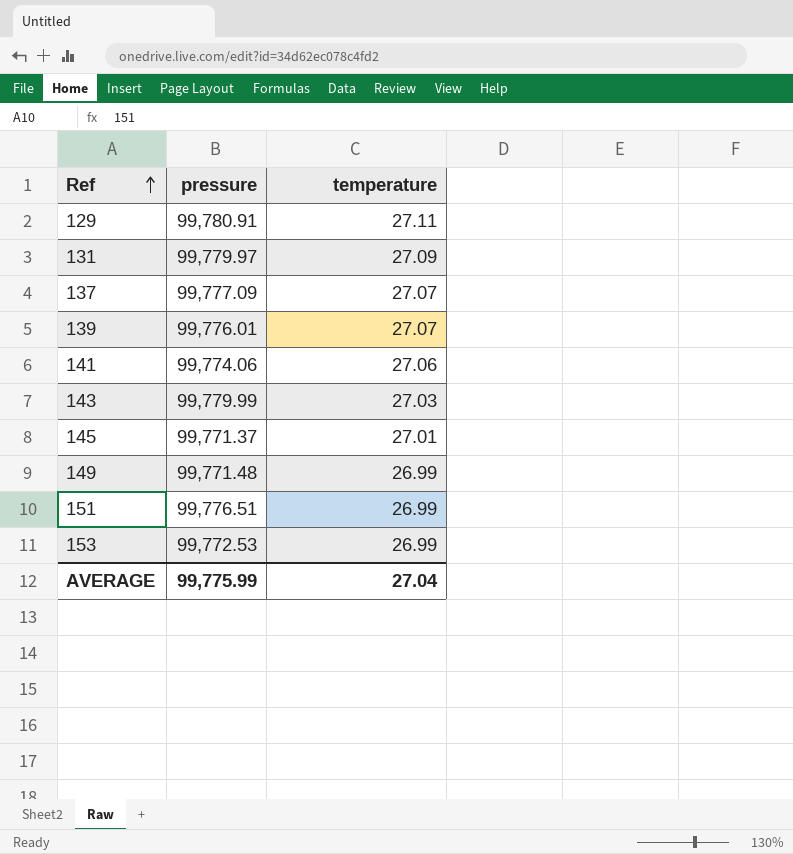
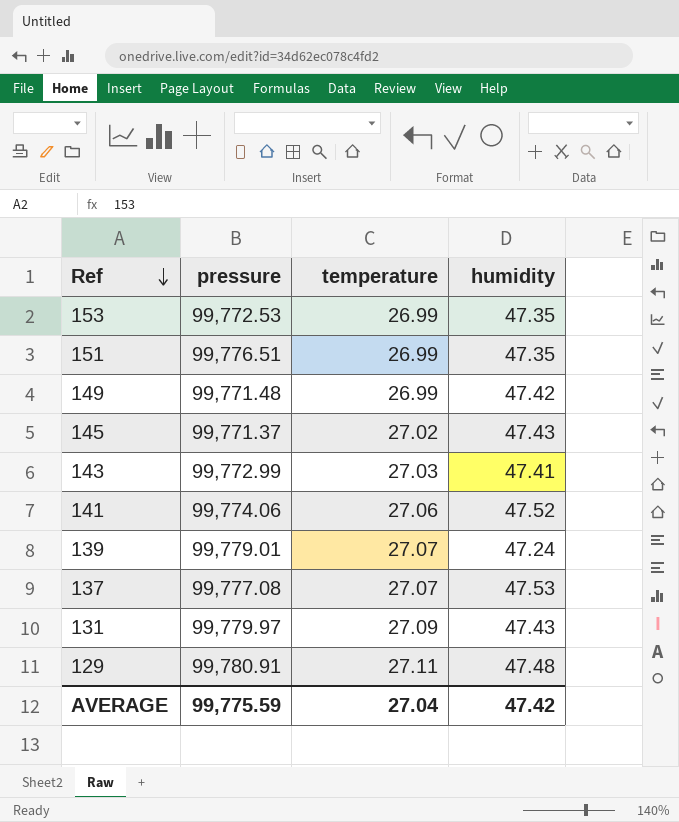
row order: Ref ascending -> Ref descending
column humidity | position: none -> 4
145 | temperature: 27.01 -> 27.02
143 | pressure: 99,779.99 -> 99,772.99
139 | pressure: 99,776.01 -> 99,779.01
137 | pressure: 99,777.09 -> 99,777.08
AVERAGE | pressure: 99,775.99 -> 99,775.59

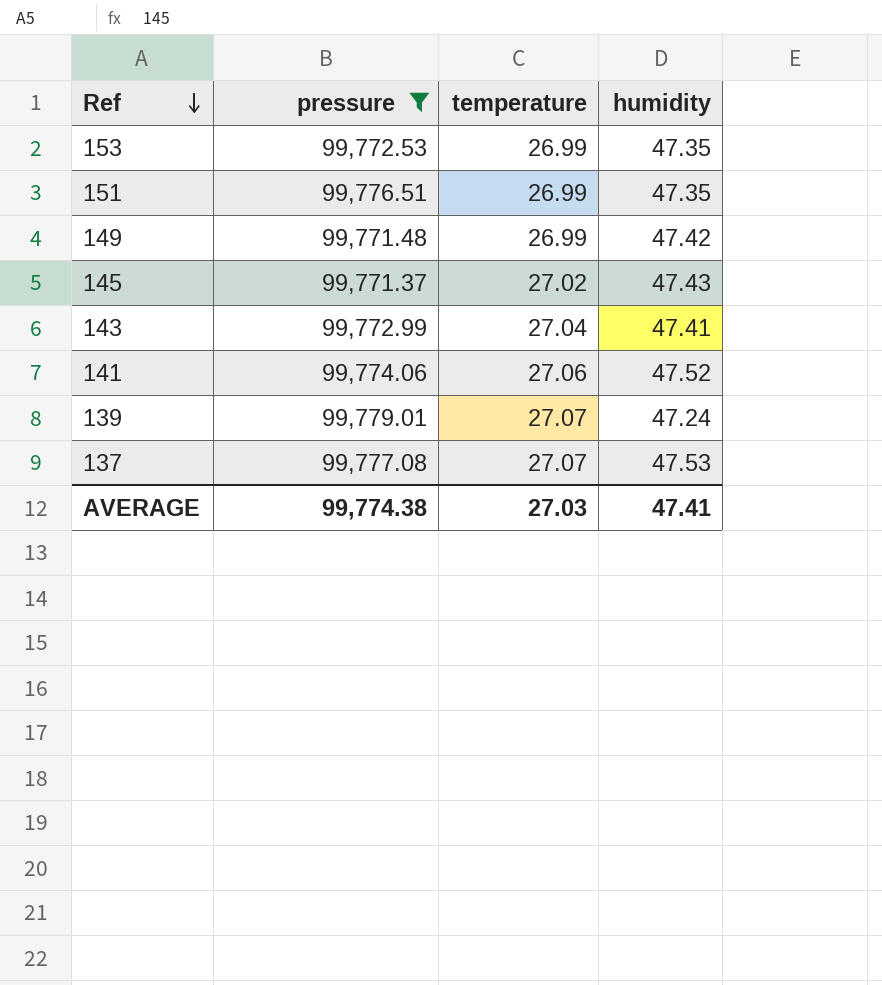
filter: none -> pressure <= 99,779.01
143 | temperature: 27.03 -> 27.04
AVERAGE | pressure: 99,775.59 -> 99,774.38
AVERAGE | temperature: 27.04 -> 27.03
AVERAGE | humidity: 47.42 -> 47.41

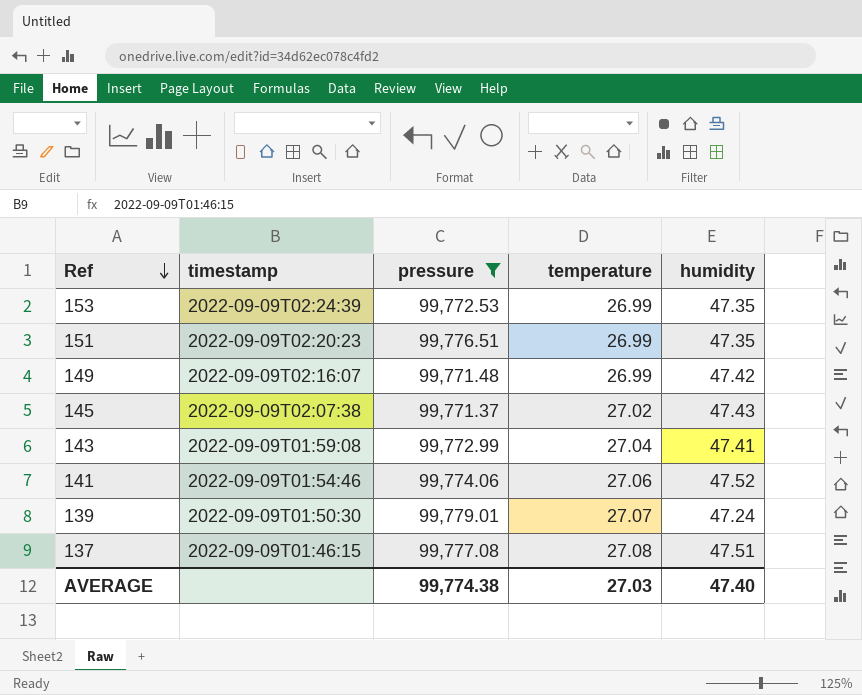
column timestamp | position: none -> 2
137 | temperature: 27.07 -> 27.08
137 | humidity: 47.53 -> 47.51
AVERAGE | humidity: 47.41 -> 47.40

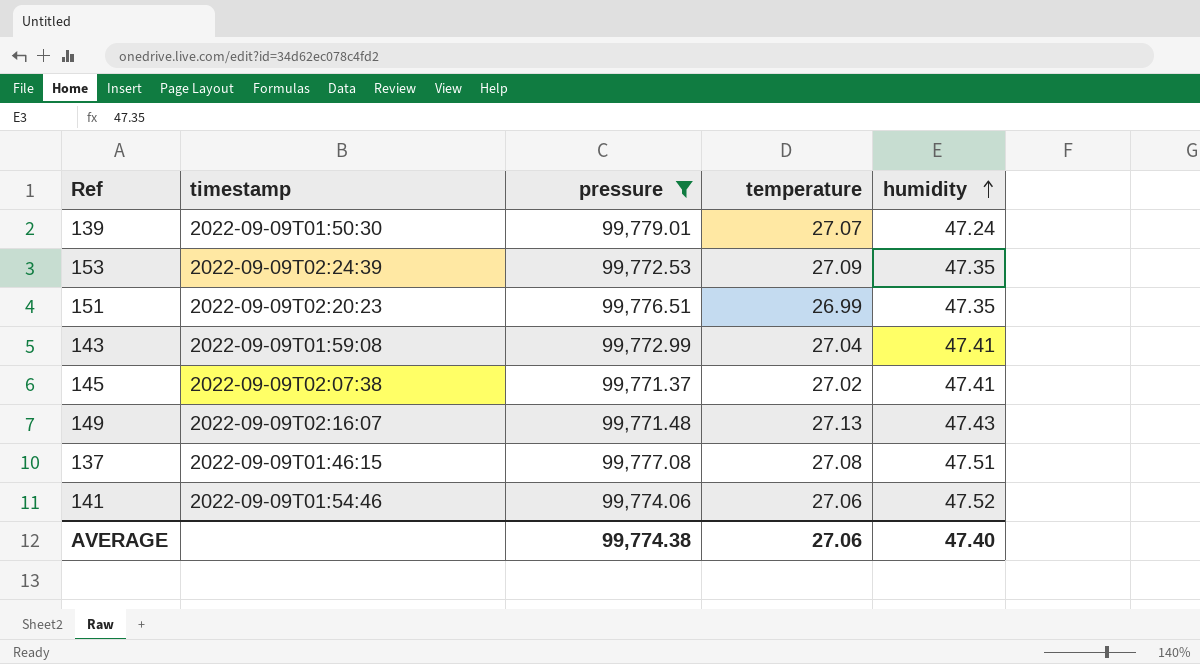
row order: Ref descending -> humidity ascending
153 | temperature: 26.99 -> 27.09
145 | humidity: 47.43 -> 47.41
149 | temperature: 26.99 -> 27.13
149 | humidity: 47.42 -> 47.43
AVERAGE | temperature: 27.03 -> 27.06

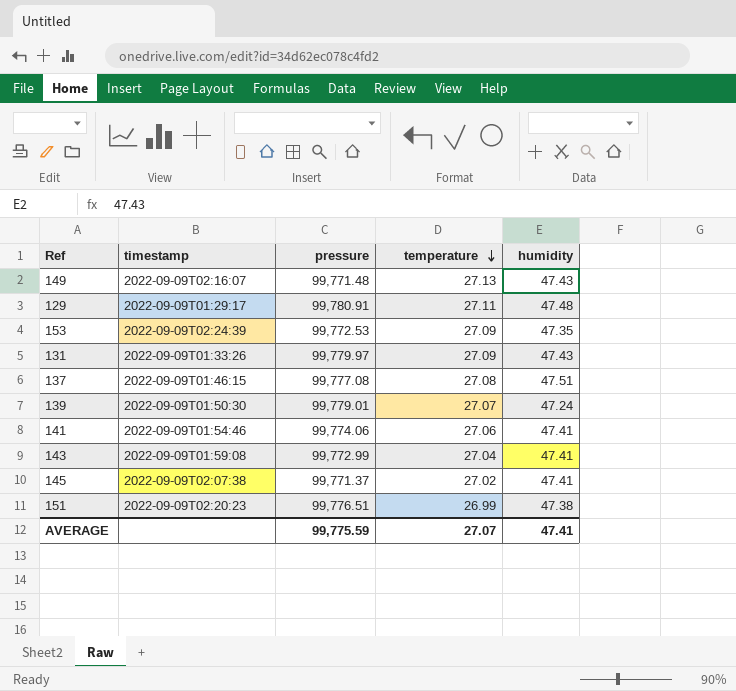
filter: pressure <= 99,779.01 -> none
row order: humidity ascending -> temperature descending
141 | humidity: 47.52 -> 47.41
151 | humidity: 47.35 -> 47.38
AVERAGE | pressure: 99,774.38 -> 99,775.59
AVERAGE | temperature: 27.06 -> 27.07
AVERAGE | humidity: 47.40 -> 47.41

